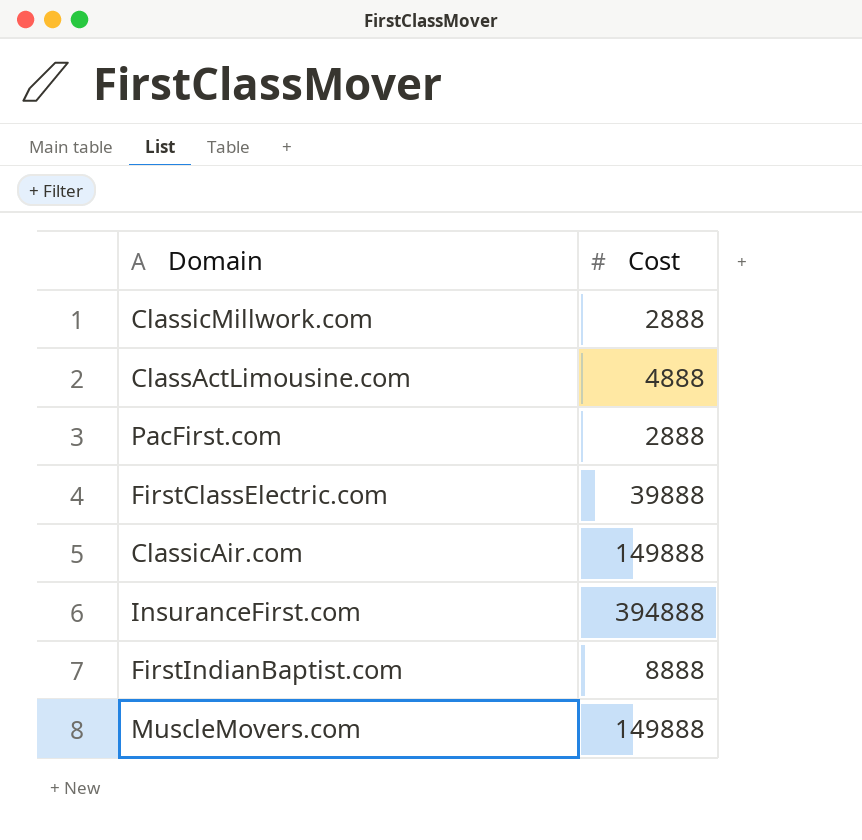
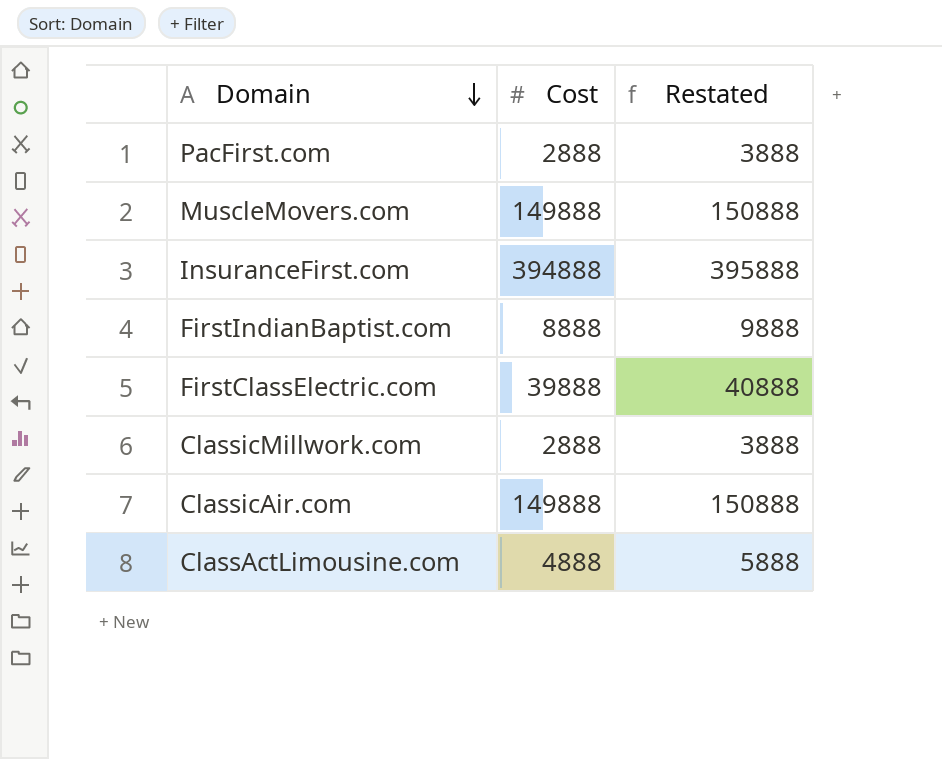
row order: none -> Domain descending
column Restated | formula: none -> [Cost] + 1000

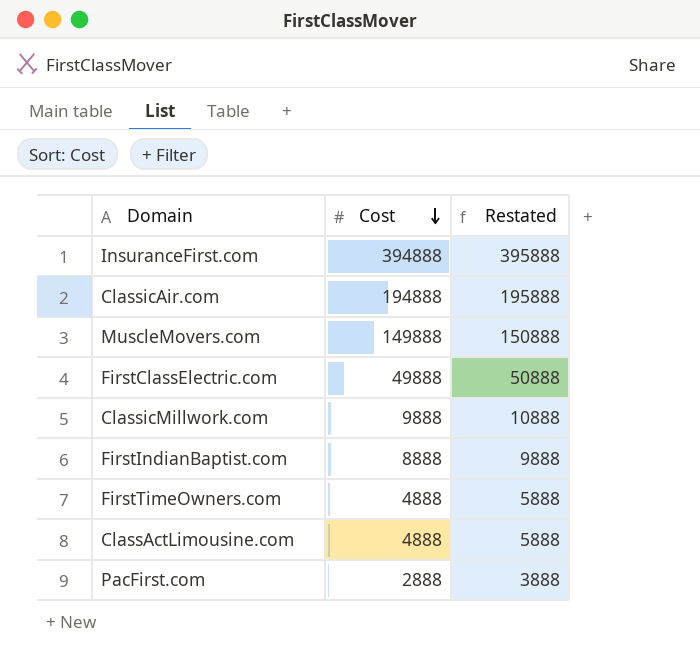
row order: Domain descending -> Cost descending
ClassicAir.com | Cost: 149888 -> 194888
ClassicAir.com | Restated: 150888 -> 195888
FirstClassElectric.com | Cost: 39888 -> 49888
FirstClassElectric.com | Restated: 40888 -> 50888
ClassicMillwork.com | Cost: 2888 -> 9888
ClassicMillwork.com | Restated: 3888 -> 10888
row FirstTimeOwners.com: none -> 4888 | 5888

